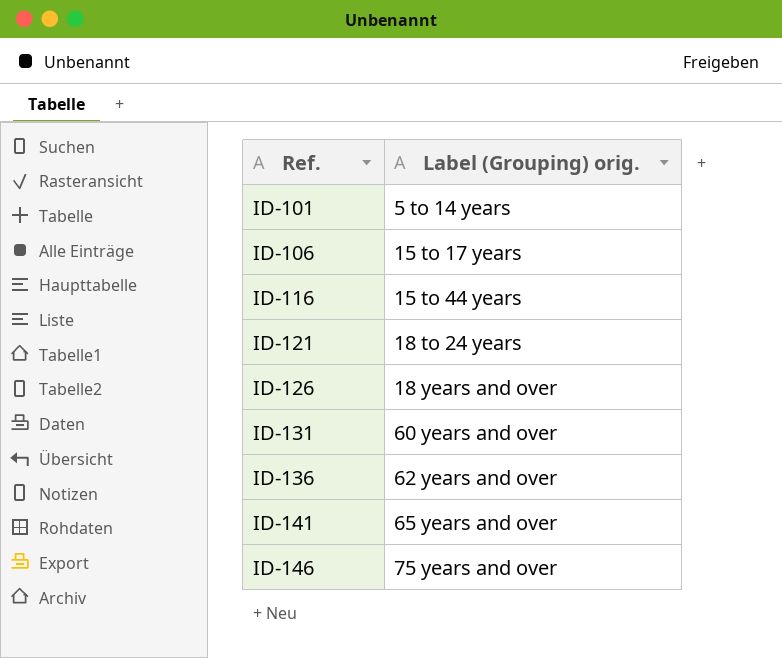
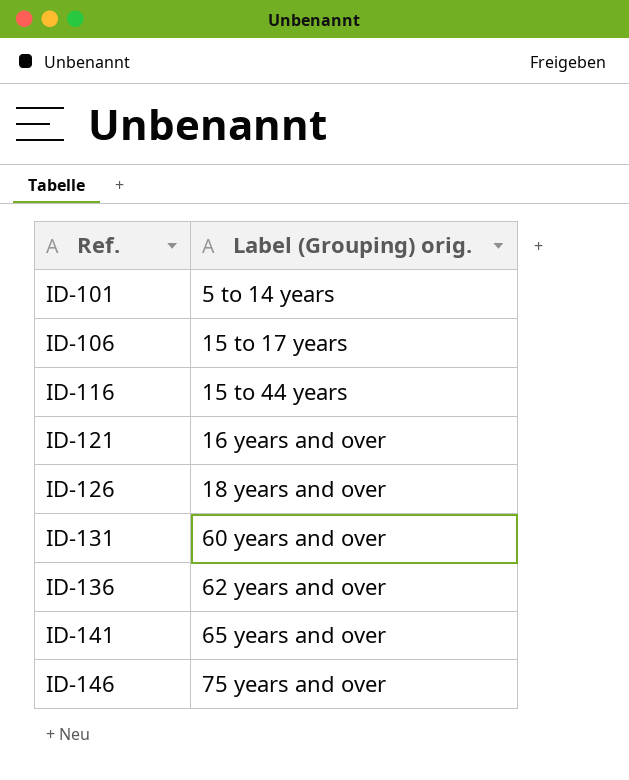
ID-121 | Label (Grouping) orig.: 18 to 24 years -> 16 years and over

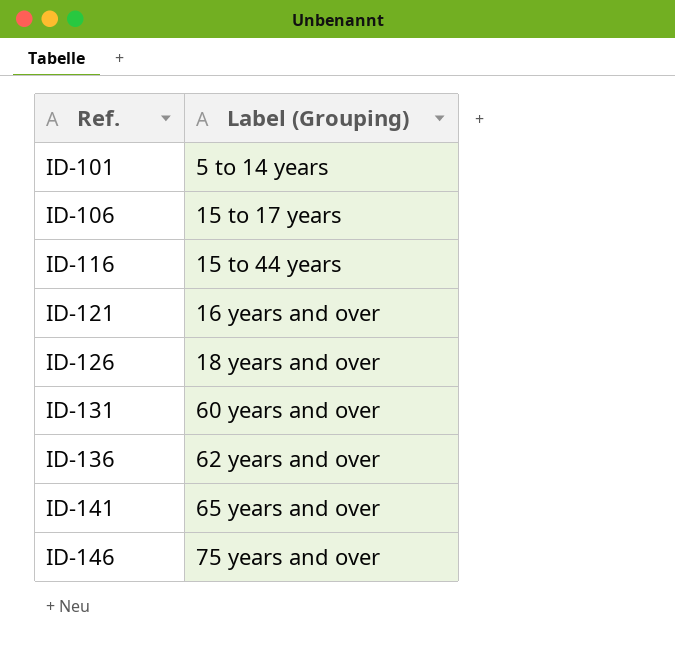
column name: Label (Grouping) orig. -> Label (Grouping)

